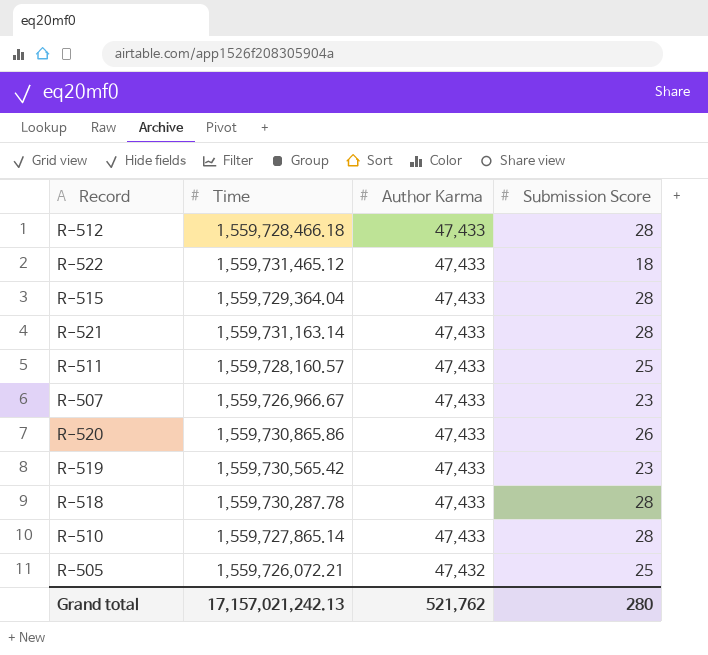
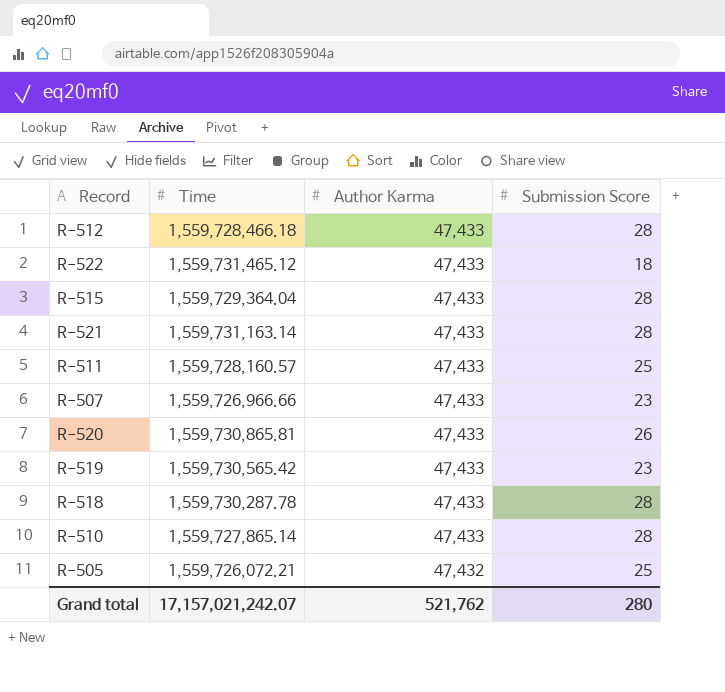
R-507 | Time: 1,559,726,966.67 -> 1,559,726,966.66
R-520 | Time: 1,559,730,865.86 -> 1,559,730,865.81
Grand total | Time: 17,157,021,242.13 -> 17,157,021,242.07

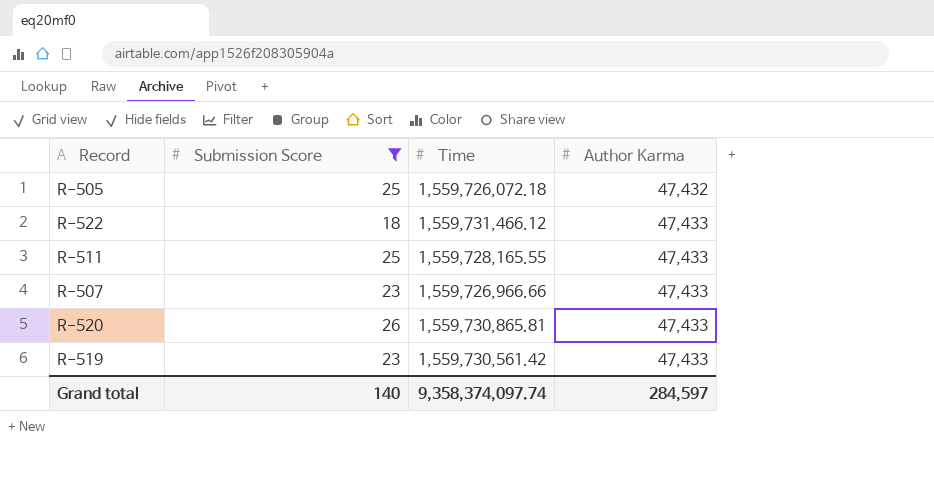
filter: none -> Submission Score != 28
row order: Author Karma descending -> Author Karma ascending
column Submission Score | position: 4 -> 2
R-505 | Time: 1,559,726,072.21 -> 1,559,726,072.18
R-522 | Time: 1,559,731,465.12 -> 1,559,731,466.12
R-511 | Time: 1,559,728,160.57 -> 1,559,728,165.55
R-519 | Time: 1,559,730,565.42 -> 1,559,730,561.42
Grand total | Submission Score: 280 -> 140
Grand total | Time: 17,157,021,242.07 -> 9,358,374,097.74
Grand total | Author Karma: 521,762 -> 284,597

